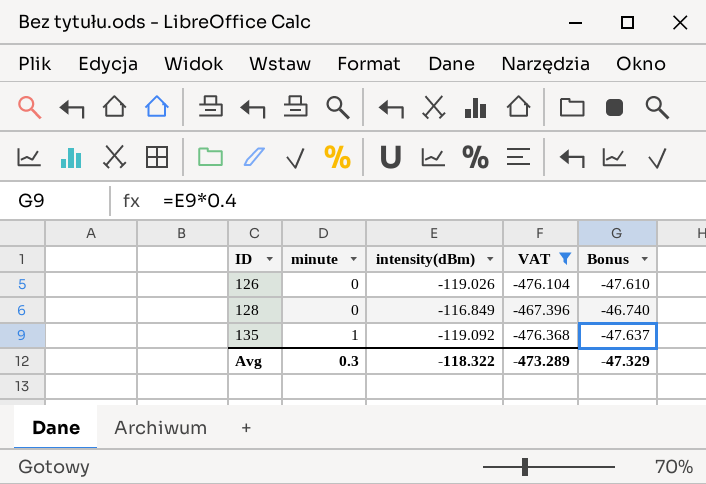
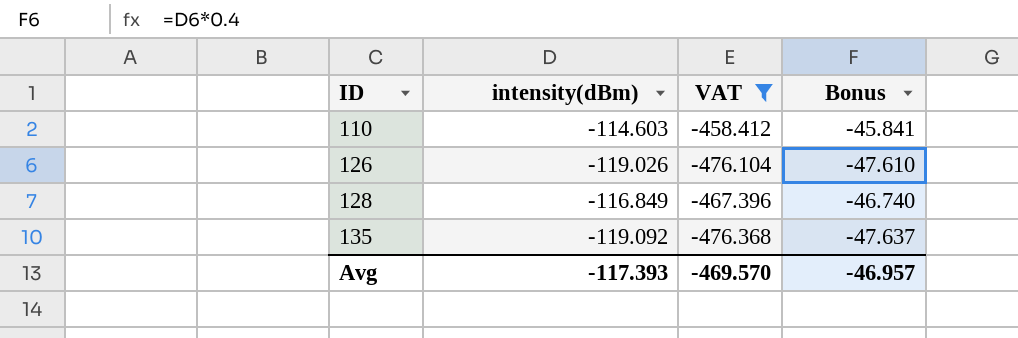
column minute | position: 2 -> none
row 110: none -> -114.603 | -458.412 | -45.841
Avg | intensity(dBm): -118.322 -> -117.393
Avg | VAT: -473.289 -> -469.570
Avg | Bonus: -47.329 -> -46.957

